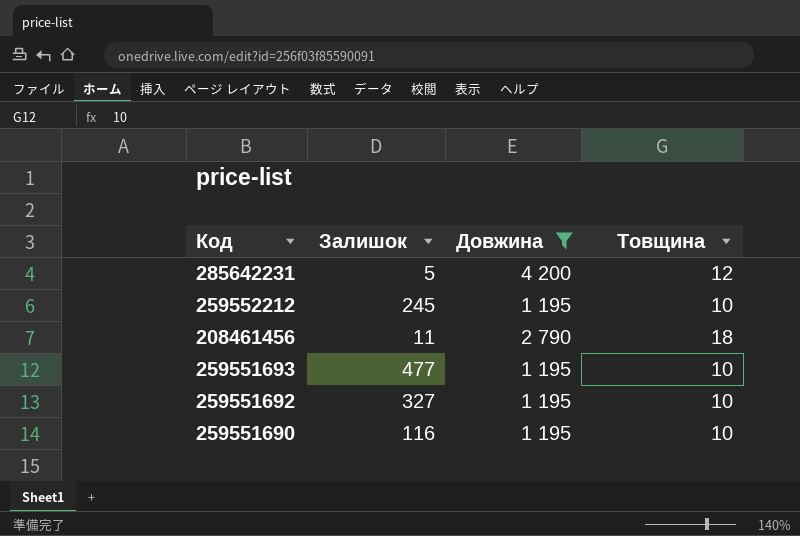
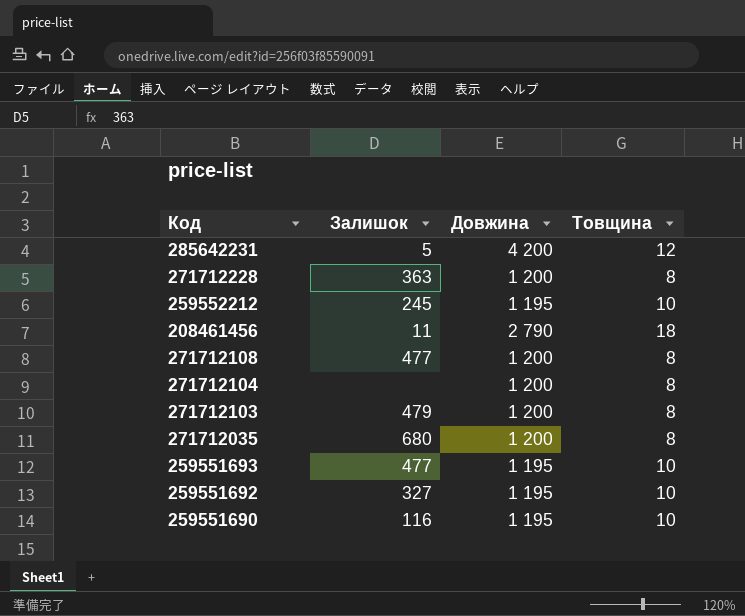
filter: Довжина != 1 200 -> none

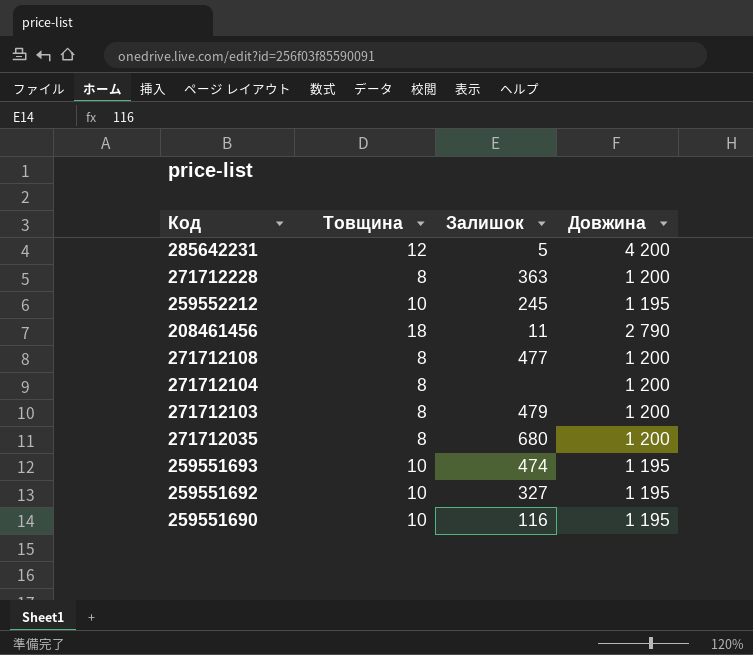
column Товщина | position: 4 -> 2
259551693 | Залишок: 477 -> 474

